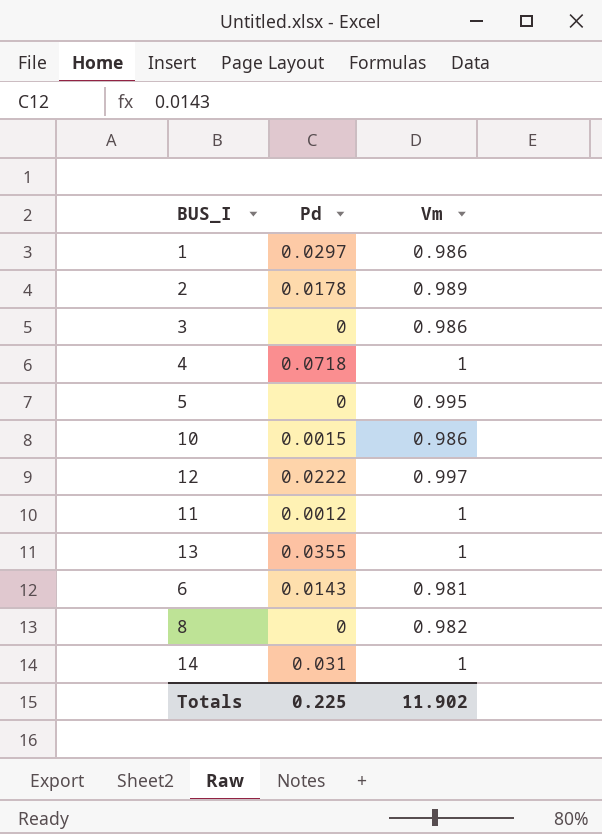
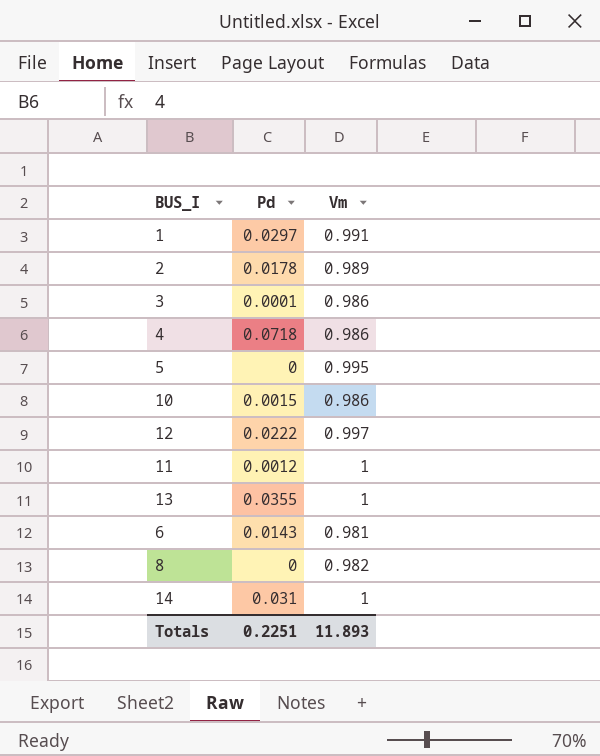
1 | Vm: 0.986 -> 0.991
3 | Pd: 0 -> 0.0001
4 | Vm: 1 -> 0.986
Totals | Pd: 0.225 -> 0.2251
Totals | Vm: 11.902 -> 11.893

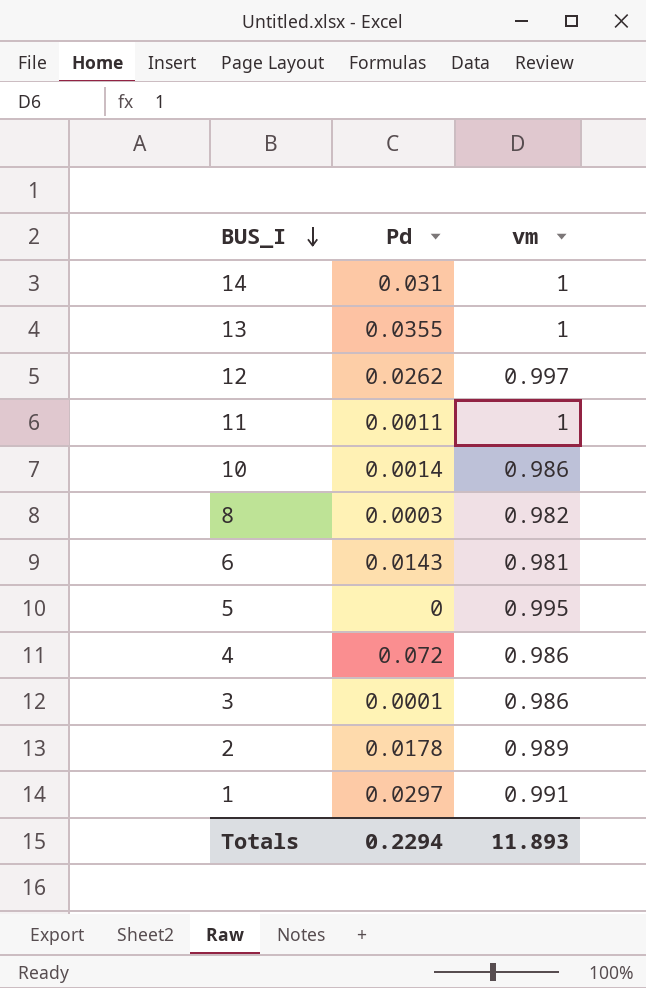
row order: none -> BUS_I descending
column name: Vm -> vm
12 | Pd: 0.0222 -> 0.0262
11 | Pd: 0.0012 -> 0.0011
10 | Pd: 0.0015 -> 0.0014
8 | Pd: 0 -> 0.0003
4 | Pd: 0.0718 -> 0.072
Totals | Pd: 0.2251 -> 0.2294

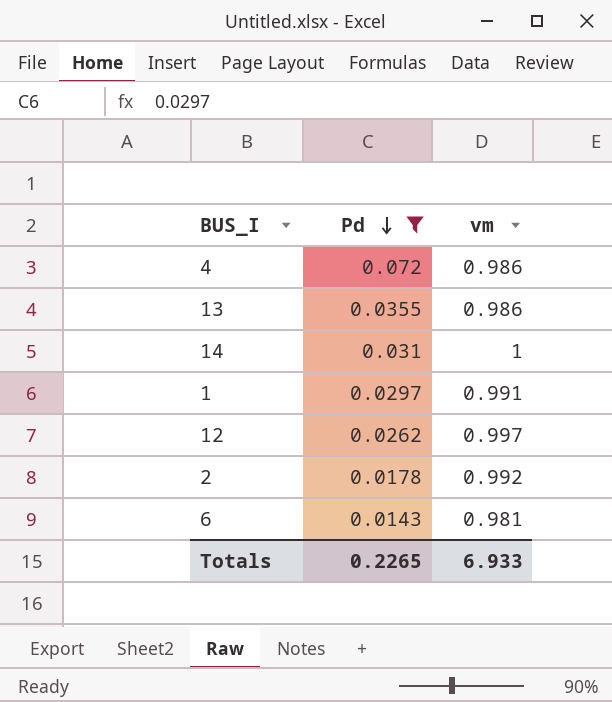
filter: none -> Pd >= 0.0143
row order: BUS_I descending -> Pd descending
13 | vm: 1 -> 0.986
2 | vm: 0.989 -> 0.992
Totals | Pd: 0.2294 -> 0.2265
Totals | vm: 11.893 -> 6.933

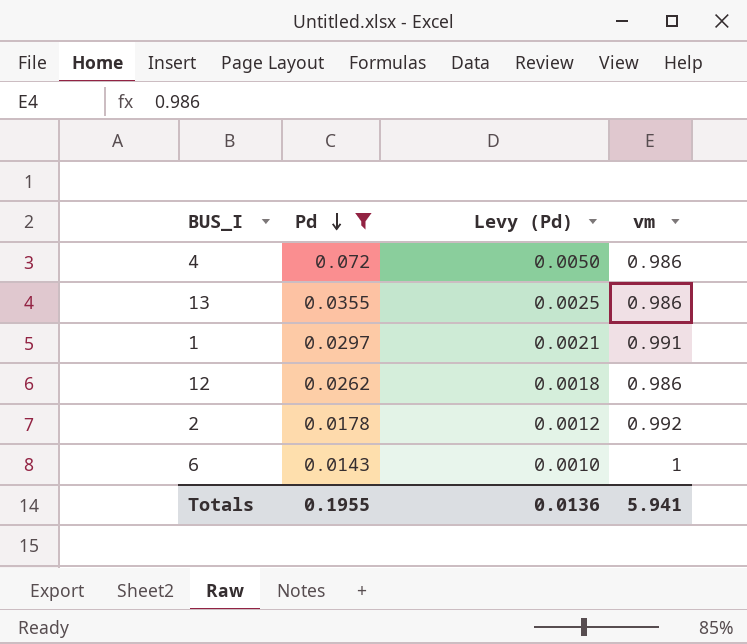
column Levy (Pd) | formula: none -> [Pd] * 0.07
row 14: 0.031 | 1 -> none
12 | vm: 0.997 -> 0.986
6 | vm: 0.981 -> 1
Totals | Pd: 0.2265 -> 0.1955
Totals | vm: 6.933 -> 5.941

